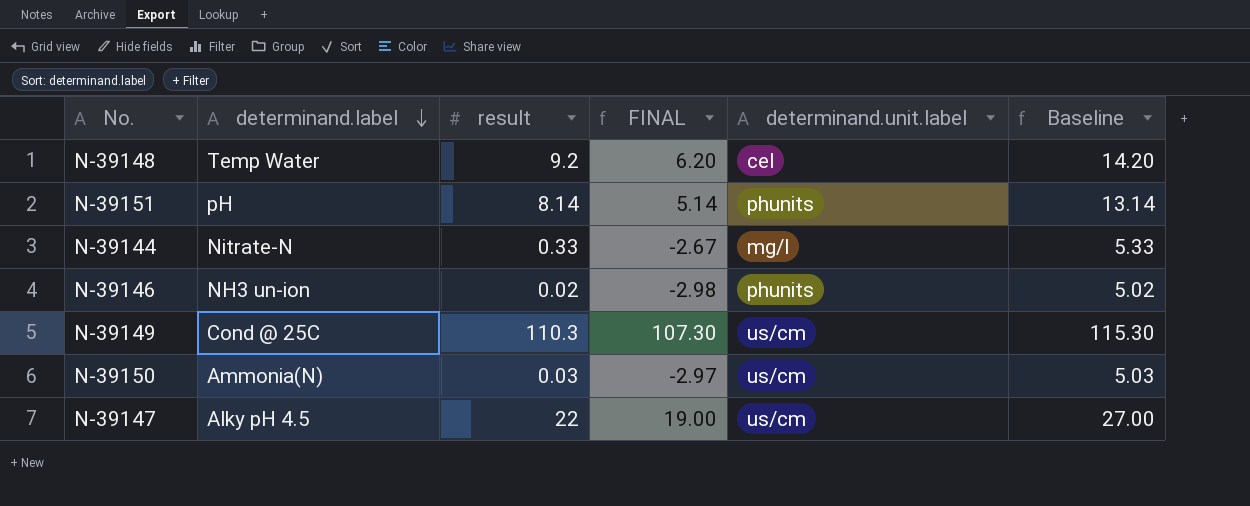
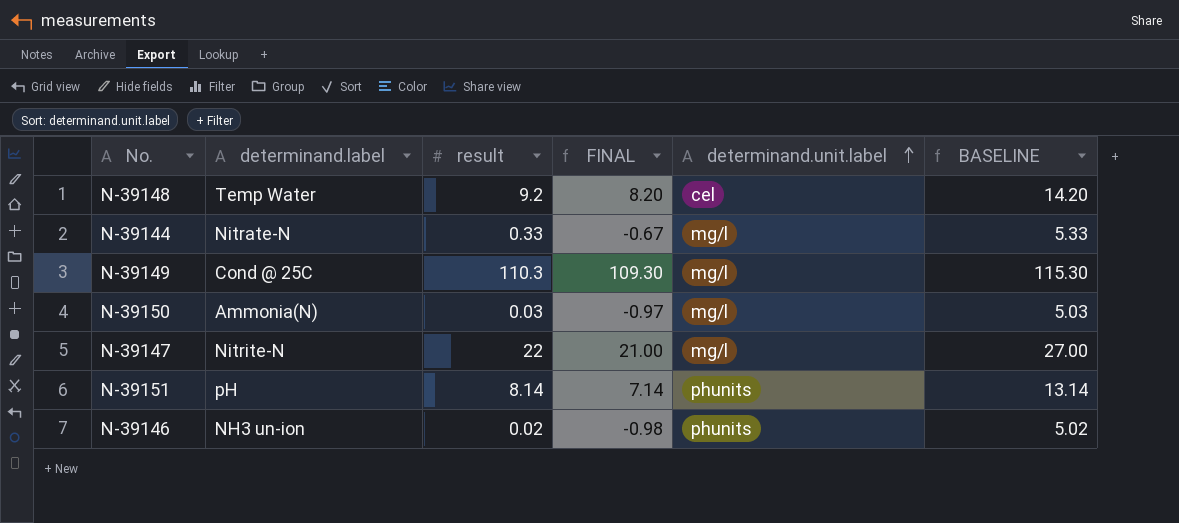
row order: determinand.label descending -> determinand.unit.label ascending
column FINAL | formula: [result] - 3 -> [result] - 1
column name: Baseline -> BASELINE
N-39149 | determinand.unit.label: us/cm -> mg/l
N-39150 | determinand.unit.label: us/cm -> mg/l
N-39147 | determinand.label: Alky pH 4.5 -> Nitrite-N
N-39147 | determinand.unit.label: us/cm -> mg/l

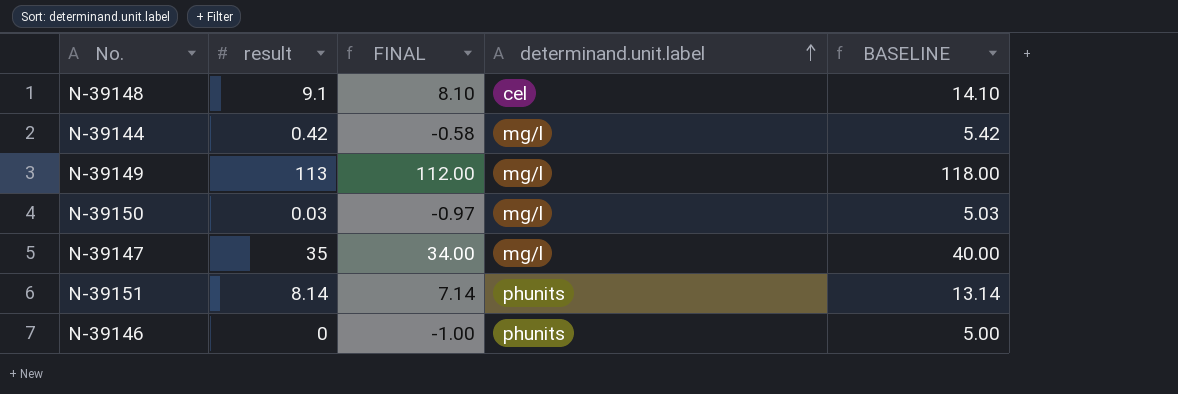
column determinand.label | position: 2 -> none
N-39148 | result: 9.2 -> 9.1
N-39148 | FINAL: 8.20 -> 8.10
N-39148 | BASELINE: 14.20 -> 14.10
N-39144 | result: 0.33 -> 0.42
N-39144 | FINAL: -0.67 -> -0.58
N-39144 | BASELINE: 5.33 -> 5.42
N-39149 | result: 110.3 -> 113
N-39149 | FINAL: 109.30 -> 112.00
N-39149 | BASELINE: 115.30 -> 118.00
N-39147 | result: 22 -> 35
N-39147 | FINAL: 21.00 -> 34.00
N-39147 | BASELINE: 27.00 -> 40.00
N-39146 | result: 0.02 -> 0
N-39146 | FINAL: -0.98 -> -1.00
N-39146 | BASELINE: 5.02 -> 5.00

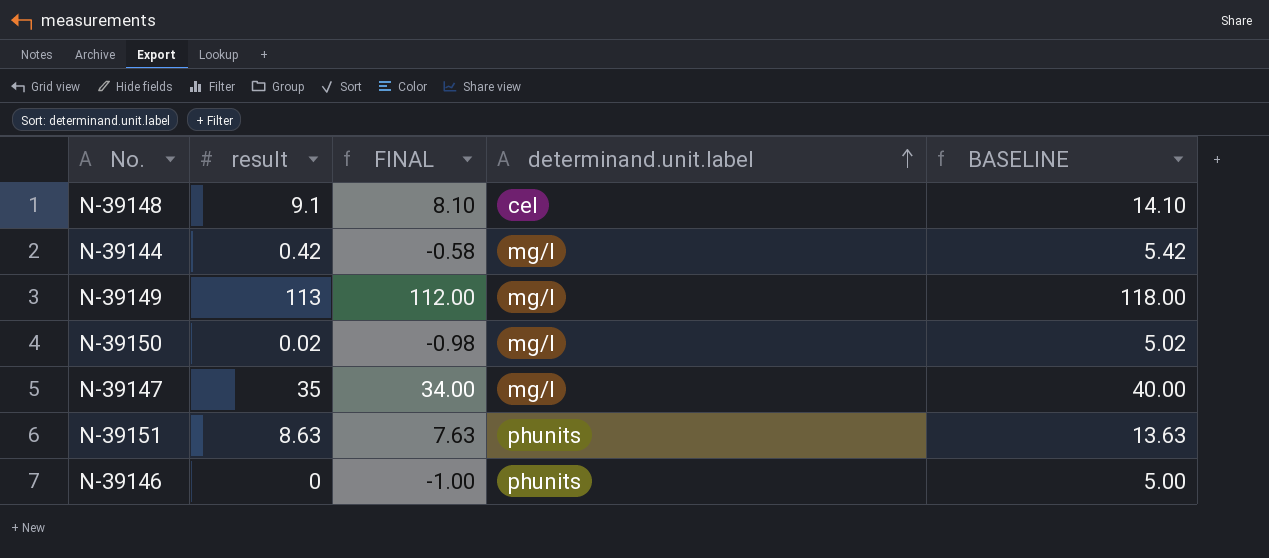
N-39150 | result: 0.03 -> 0.02
N-39150 | FINAL: -0.97 -> -0.98
N-39150 | BASELINE: 5.03 -> 5.02
N-39151 | result: 8.14 -> 8.63
N-39151 | FINAL: 7.14 -> 7.63
N-39151 | BASELINE: 13.14 -> 13.63

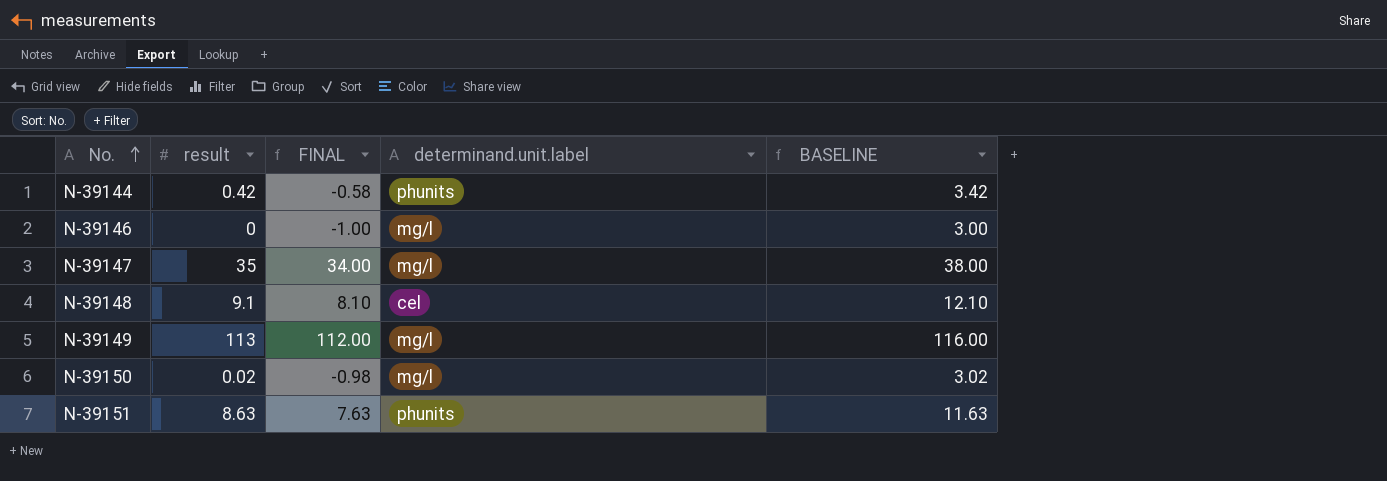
row order: determinand.unit.label ascending -> No. ascending
column BASELINE | formula: [result] + 5 -> [result] + 3
N-39144 | determinand.unit.label: mg/l -> phunits
N-39146 | determinand.unit.label: phunits -> mg/l

